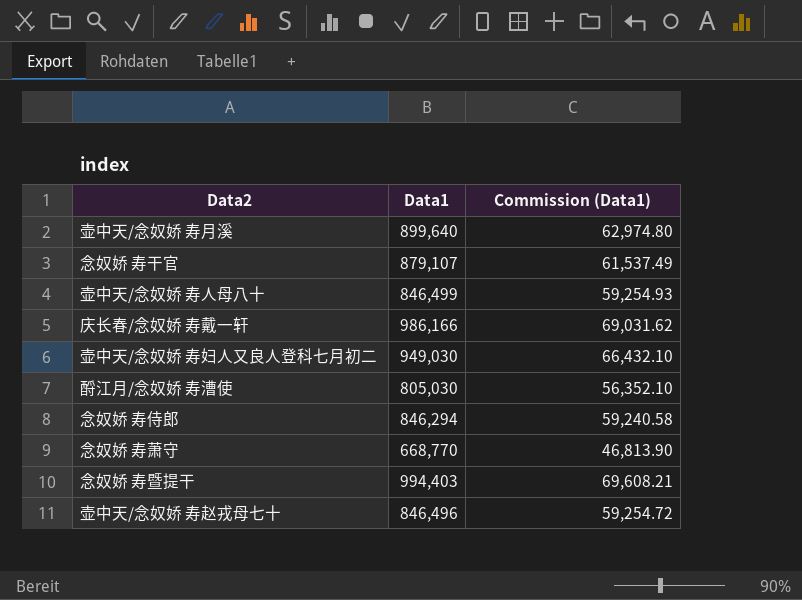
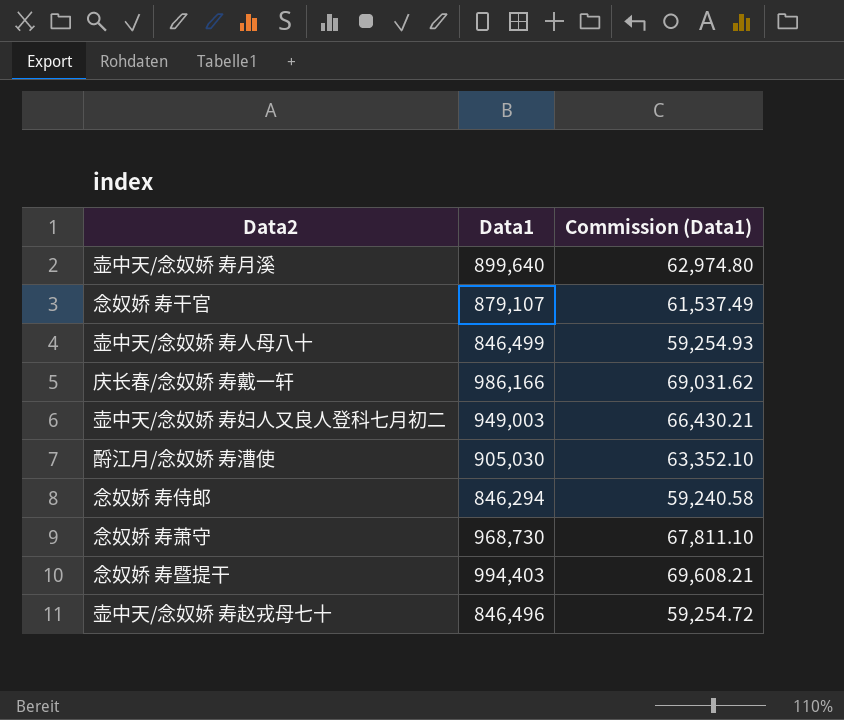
壶中天/念奴娇 寿妇人又良人登科七月初二 | Data1: 949,030 -> 949,003
壶中天/念奴娇 寿妇人又良人登科七月初二 | Commission (Data1): 66,432.10 -> 66,430.21
酹江月/念奴娇 寿漕使 | Data1: 805,030 -> 905,030
酹江月/念奴娇 寿漕使 | Commission (Data1): 56,352.10 -> 63,352.10
念奴娇 寿萧守 | Data1: 668,770 -> 968,730
念奴娇 寿萧守 | Commission (Data1): 46,813.90 -> 67,811.10

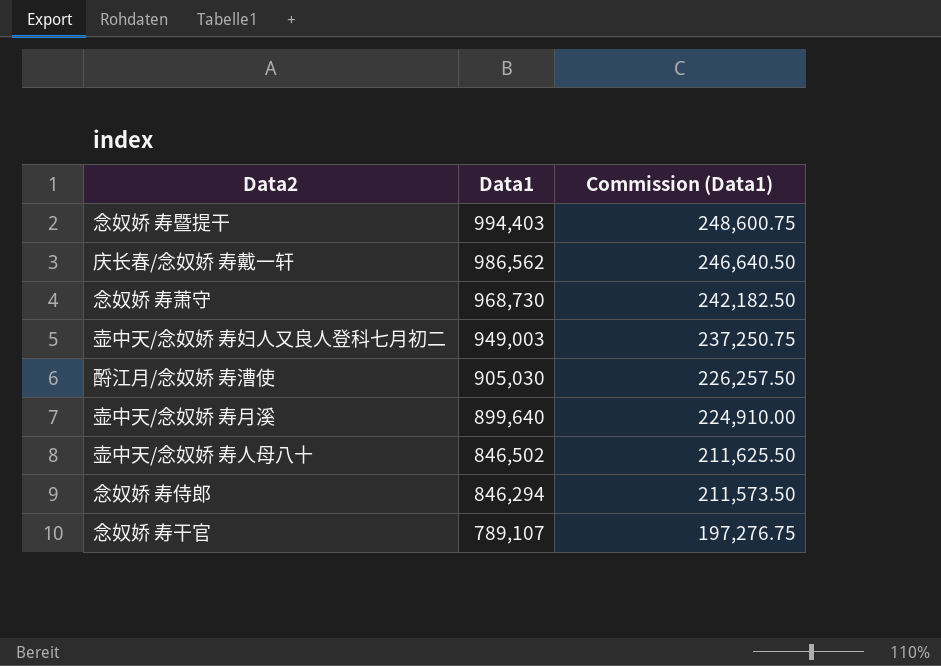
row order: none -> Data1 descending
column Commission (Data1) | formula: [Data1] * 0.07 -> [Data1] * 0.25
row 壶中天/念奴娇 寿赵戎母七十: 846,496 | 59,254.72 -> none
庆长春/念奴娇 寿戴一轩 | Data1: 986,166 -> 986,562
壶中天/念奴娇 寿人母八十 | Data1: 846,499 -> 846,502
念奴娇 寿干官 | Data1: 879,107 -> 789,107

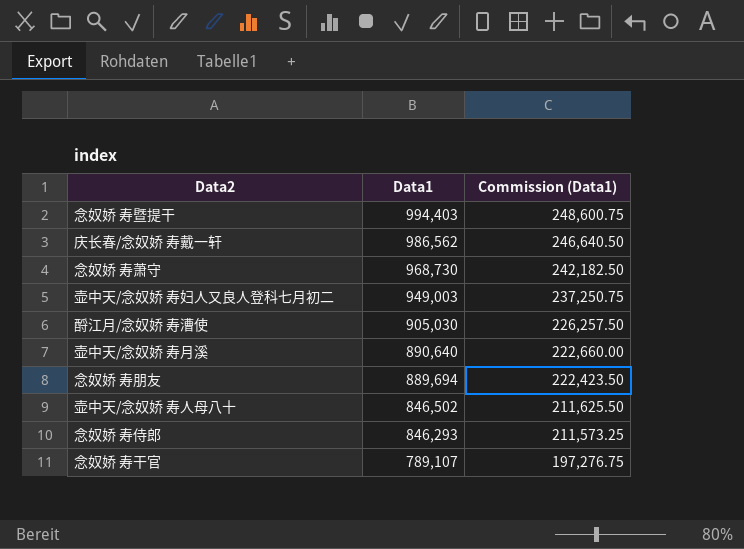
壶中天/念奴娇 寿月溪 | Data1: 899,640 -> 890,640
壶中天/念奴娇 寿月溪 | Commission (Data1): 224,910.00 -> 222,660.00
row 念奴娇 寿朋友: none -> 889,694 | 222,423.50
念奴娇 寿侍郎 | Data1: 846,294 -> 846,293
念奴娇 寿侍郎 | Commission (Data1): 211,573.50 -> 211,573.25

